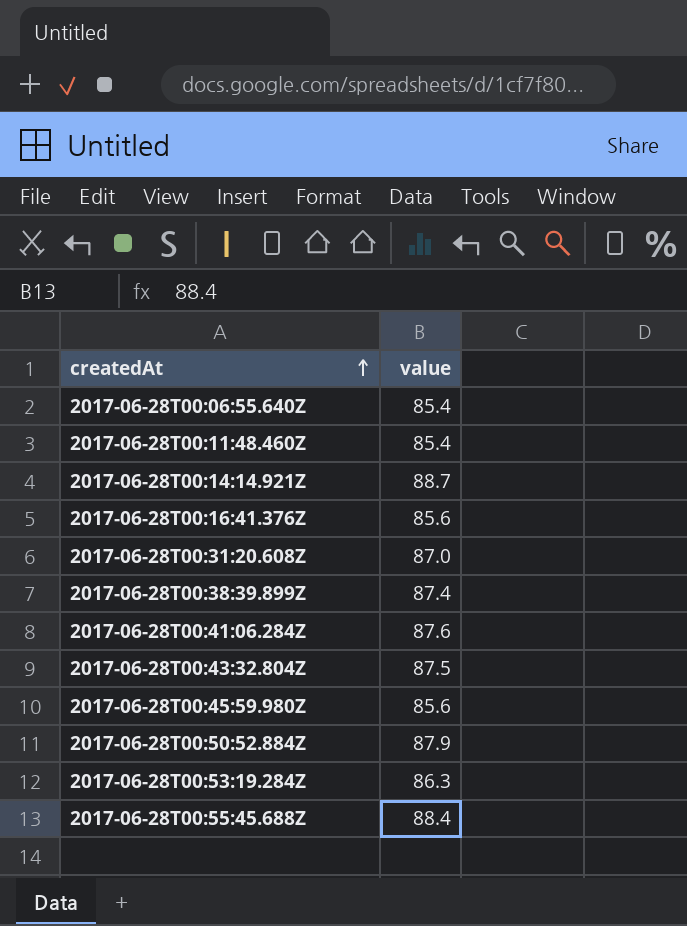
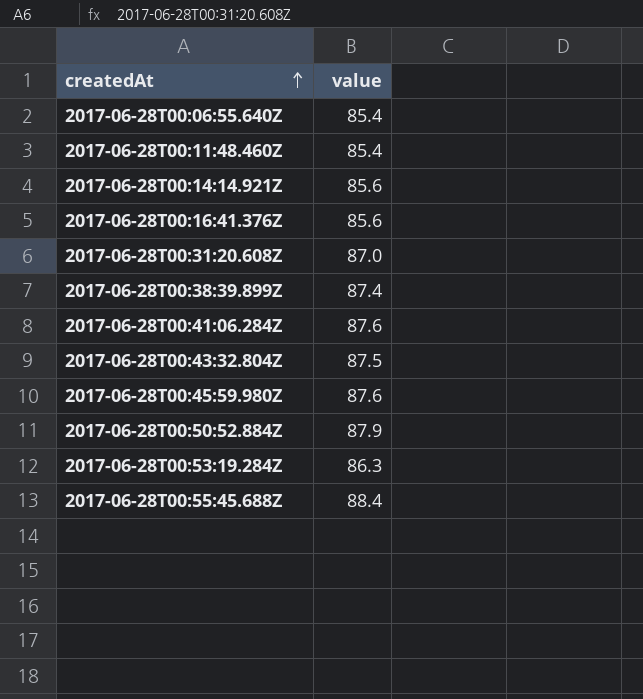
2017-06-28T00:14:14.921Z | value: 88.7 -> 85.6
2017-06-28T00:45:59.980Z | value: 85.6 -> 87.6

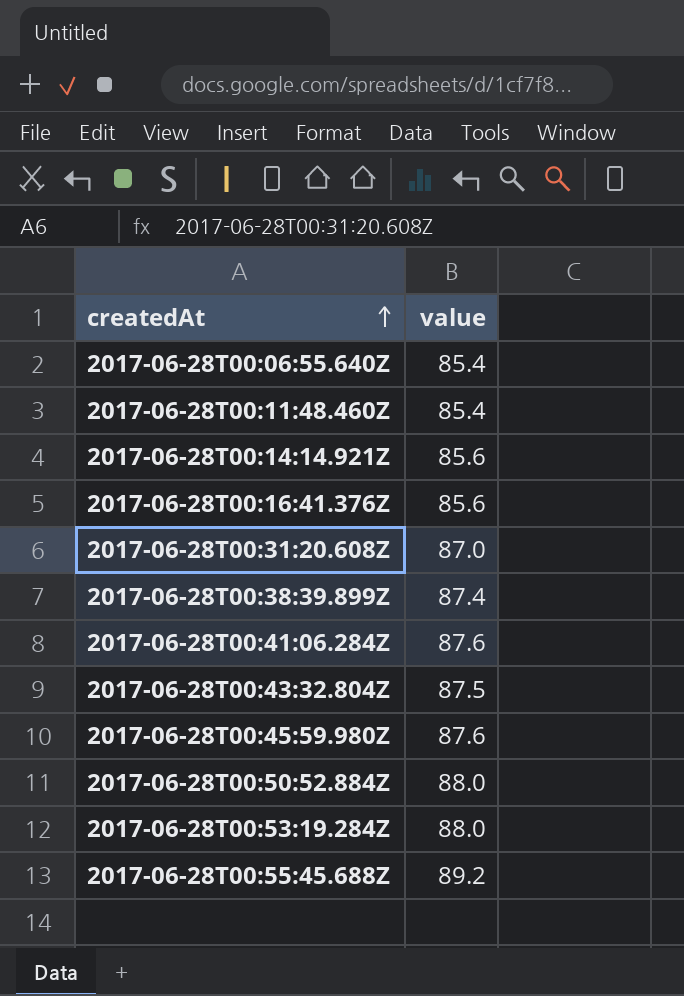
2017-06-28T00:50:52.884Z | value: 87.9 -> 88.0
2017-06-28T00:53:19.284Z | value: 86.3 -> 88.0
2017-06-28T00:55:45.688Z | value: 88.4 -> 89.2

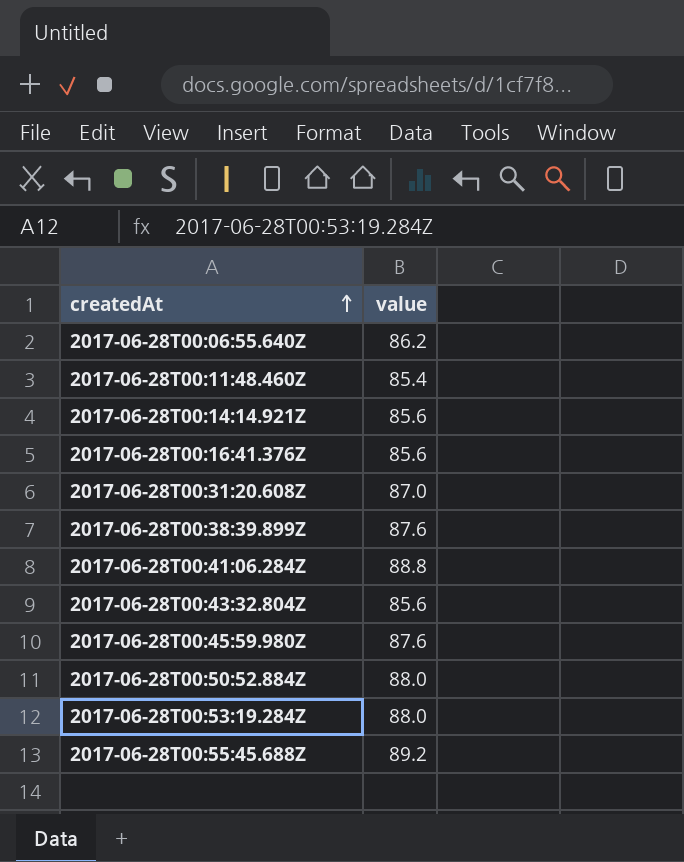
2017-06-28T00:06:55.640Z | value: 85.4 -> 86.2
2017-06-28T00:38:39.899Z | value: 87.4 -> 87.6
2017-06-28T00:41:06.284Z | value: 87.6 -> 88.8
2017-06-28T00:43:32.804Z | value: 87.5 -> 85.6

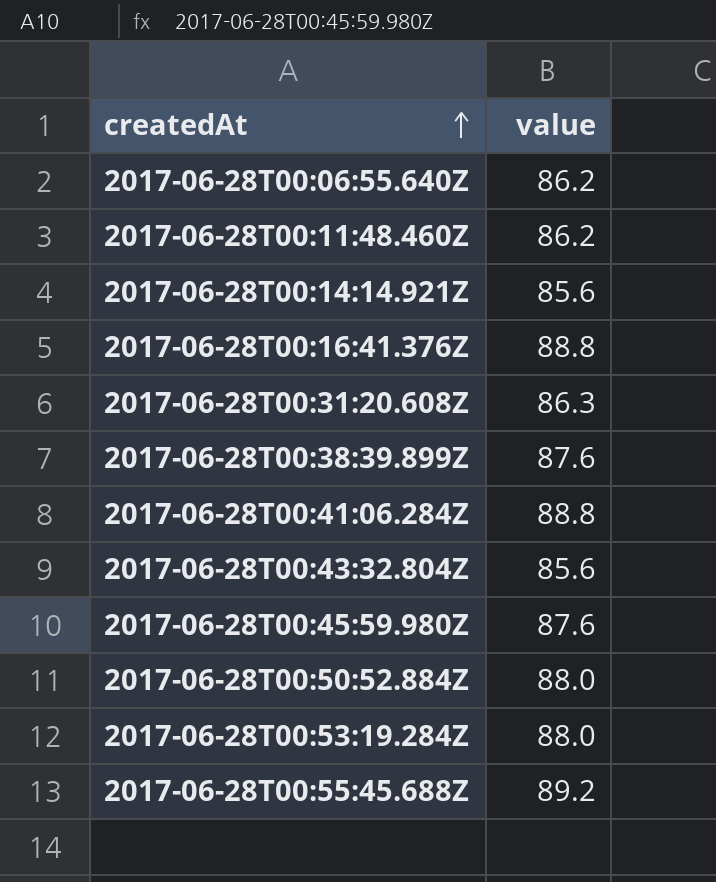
2017-06-28T00:11:48.460Z | value: 85.4 -> 86.2
2017-06-28T00:16:41.376Z | value: 85.6 -> 88.8
2017-06-28T00:31:20.608Z | value: 87.0 -> 86.3

